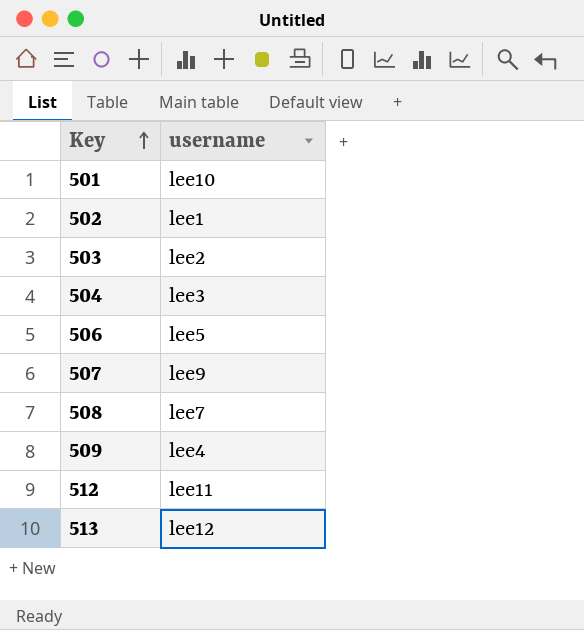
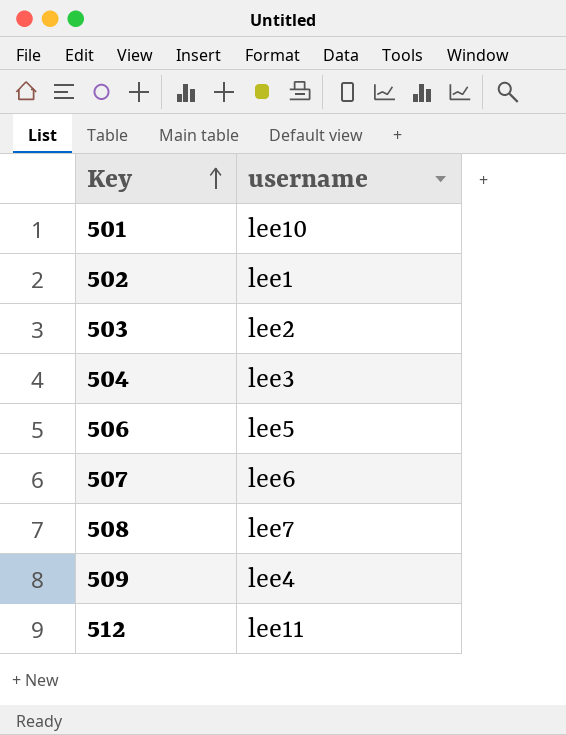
row 513: lee12 -> none
507 | username: lee9 -> lee6

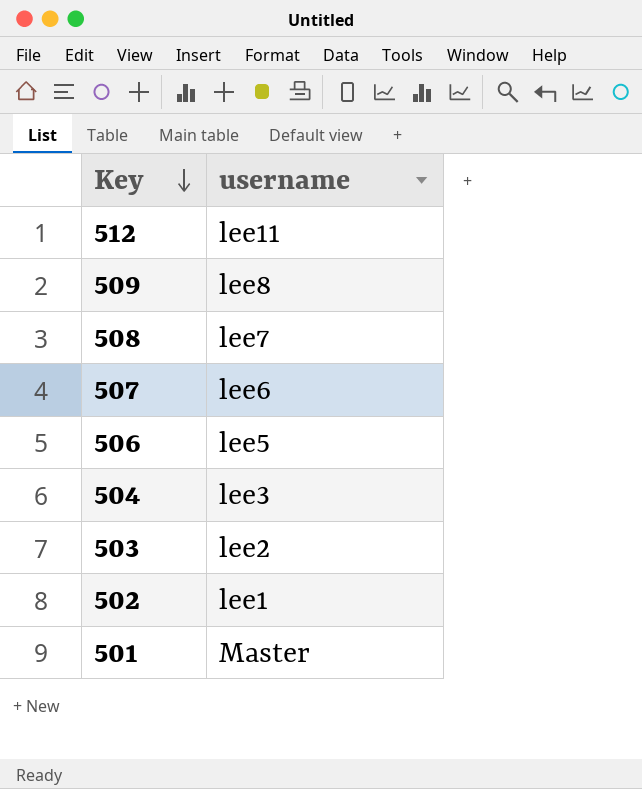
row order: Key ascending -> Key descending
509 | username: lee4 -> lee8
501 | username: lee10 -> Master

